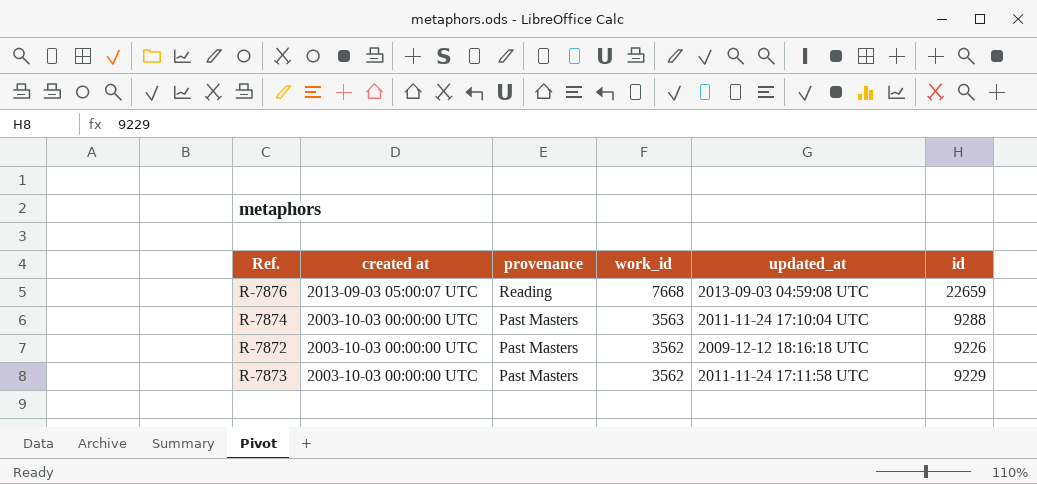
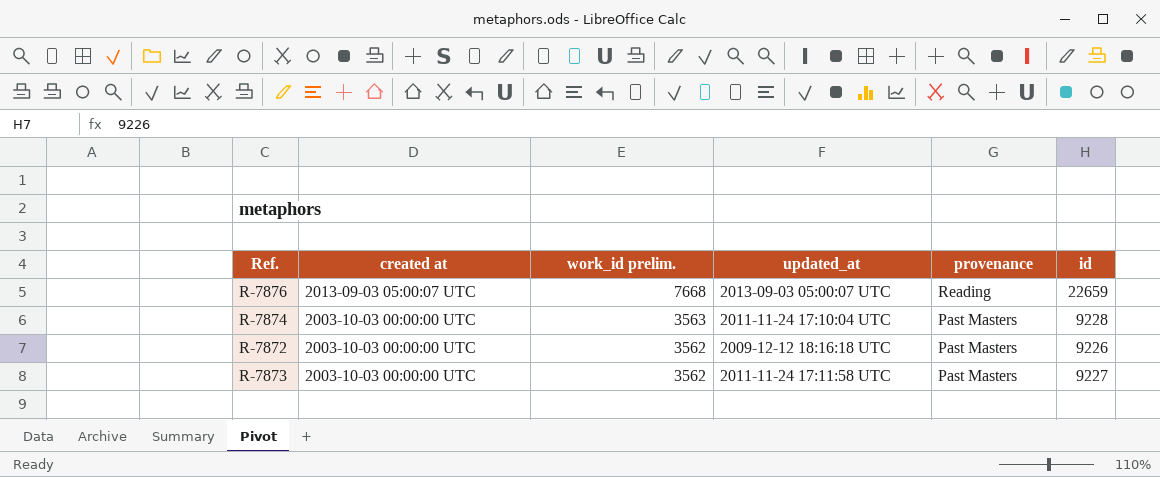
column name: work_id -> work_id prelim.
column provenance | position: 3 -> 5
R-7876 | updated_at: 2013-09-03 04:59:08 UTC -> 2013-09-03 05:00:07 UTC
R-7874 | id: 9288 -> 9228
R-7873 | id: 9229 -> 9227

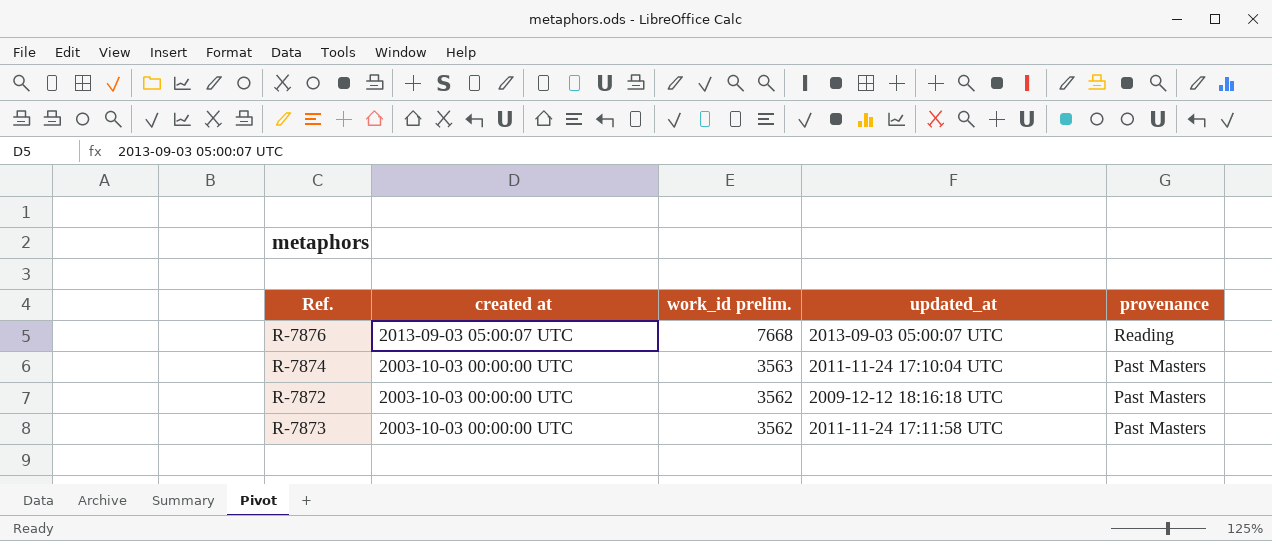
column id | position: 6 -> none

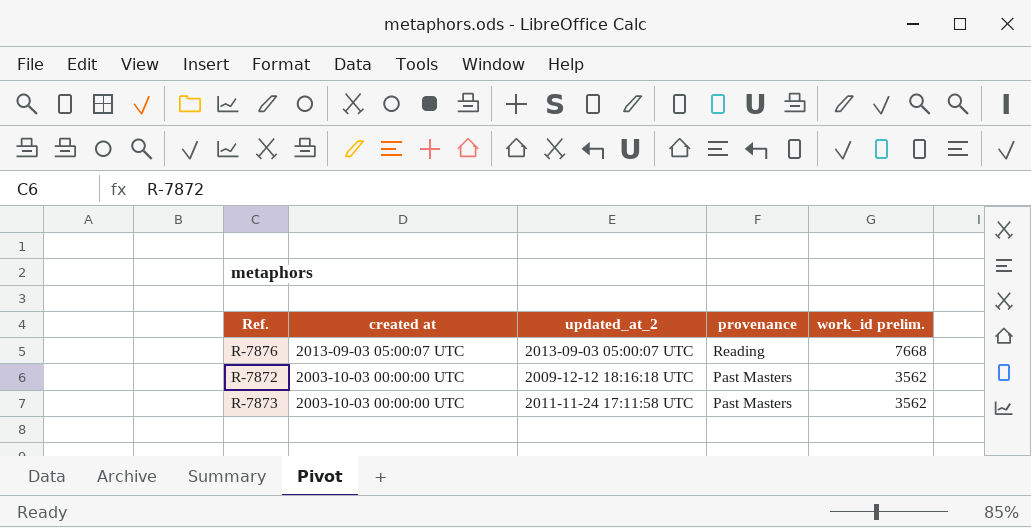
column name: updated_at -> updated_at_2
column work_id prelim. | position: 3 -> 5
row R-7874: 2003-10-03 00:00:00 UTC | 3563 | 2011-11-24 17:10:04 UTC | Past Masters -> none

